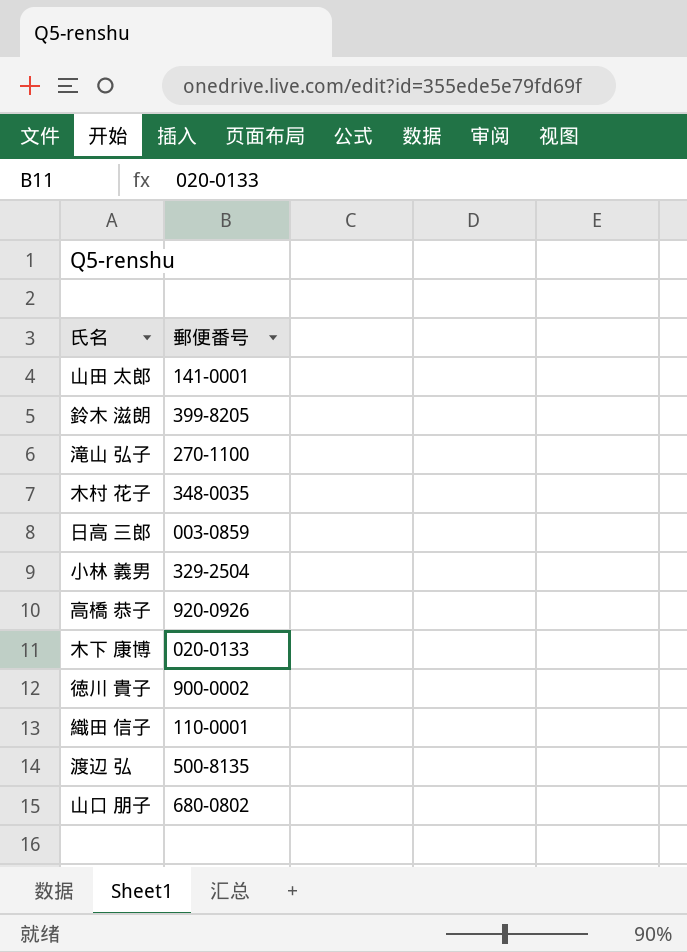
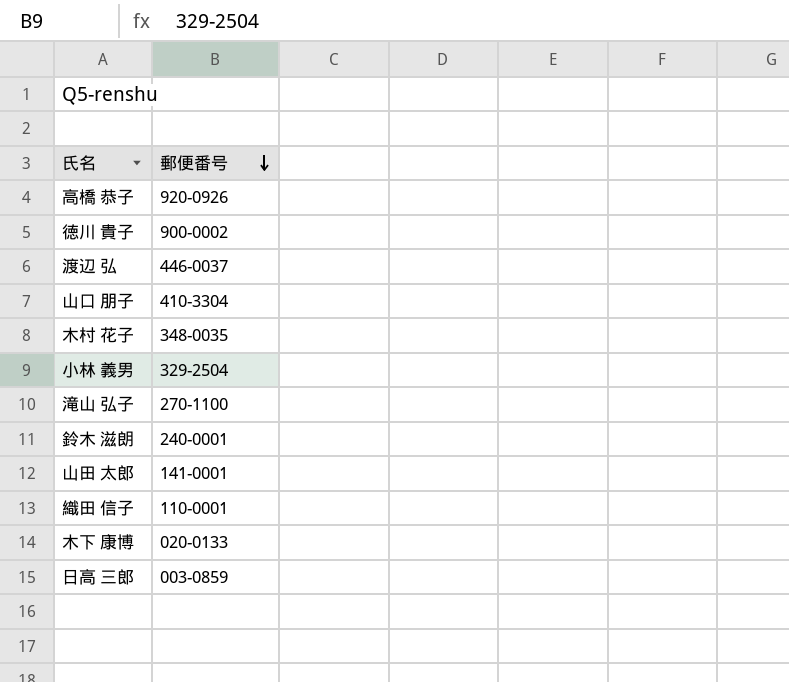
row order: none -> 郵便番号 descending
渡辺 弘 | 郵便番号: 500-8135 -> 446-0037
山口 朋子 | 郵便番号: 680-0802 -> 410-3304
鈴木 滋朗 | 郵便番号: 399-8205 -> 240-0001

